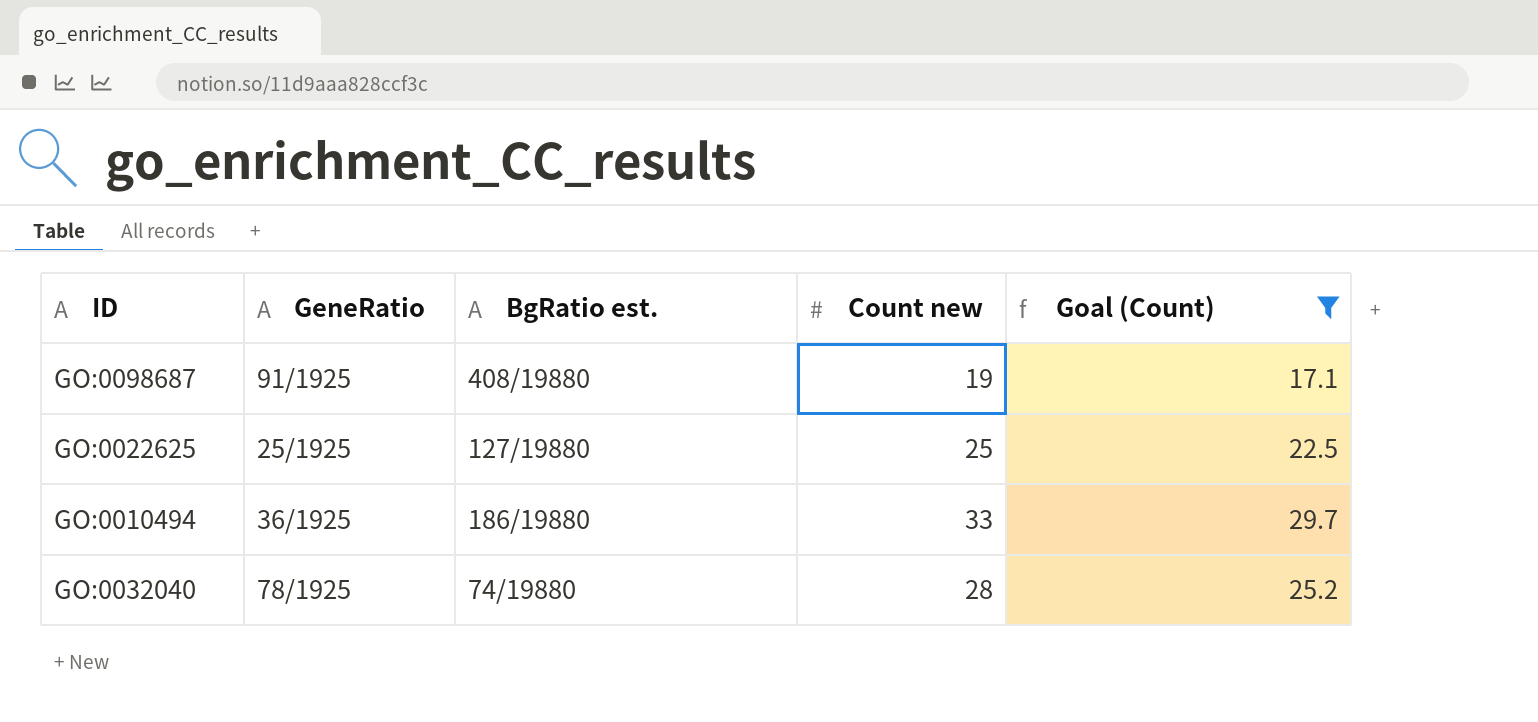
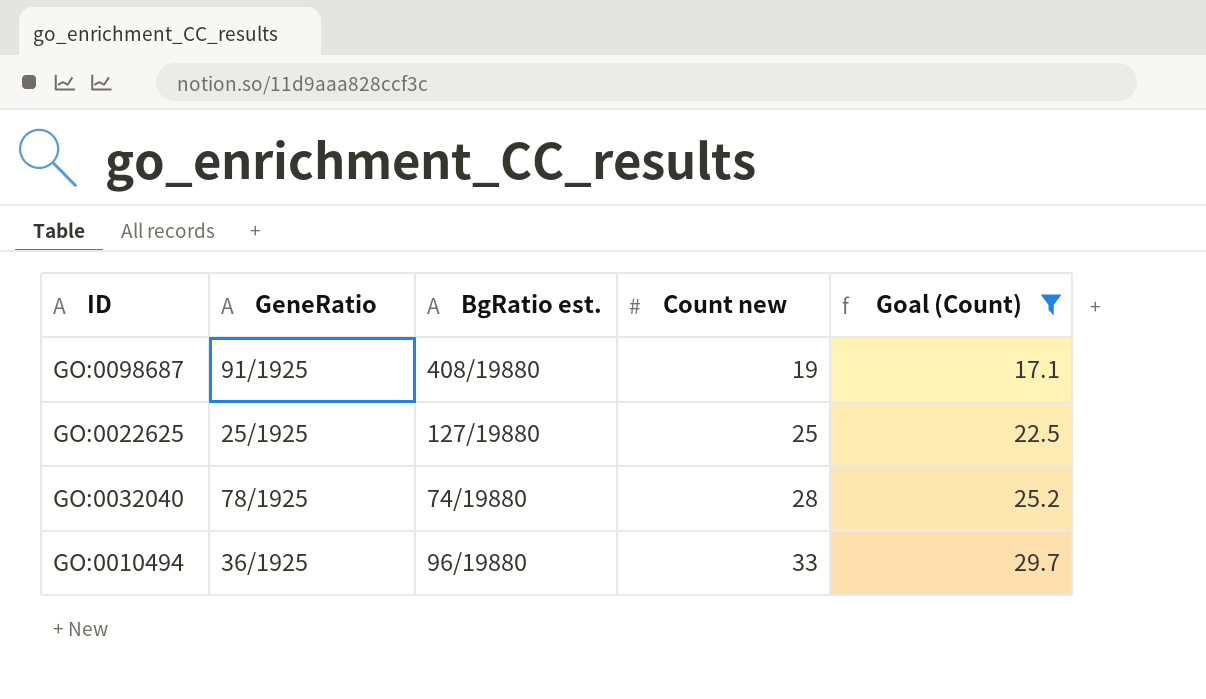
row order: none -> Count new ascending
GO:0010494 | BgRatio est.: 186/19880 -> 96/19880

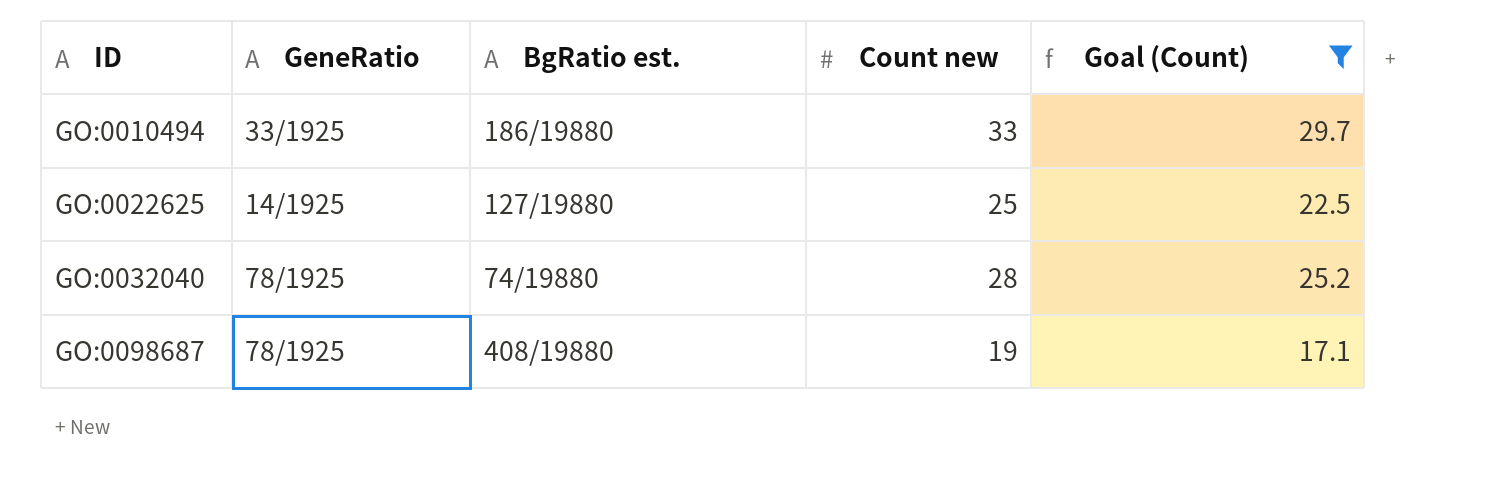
row order: Count new ascending -> ID ascending
GO:0010494 | GeneRatio: 36/1925 -> 33/1925
GO:0010494 | BgRatio est.: 96/19880 -> 186/19880
GO:0022625 | GeneRatio: 25/1925 -> 14/1925
GO:0098687 | GeneRatio: 91/1925 -> 78/1925

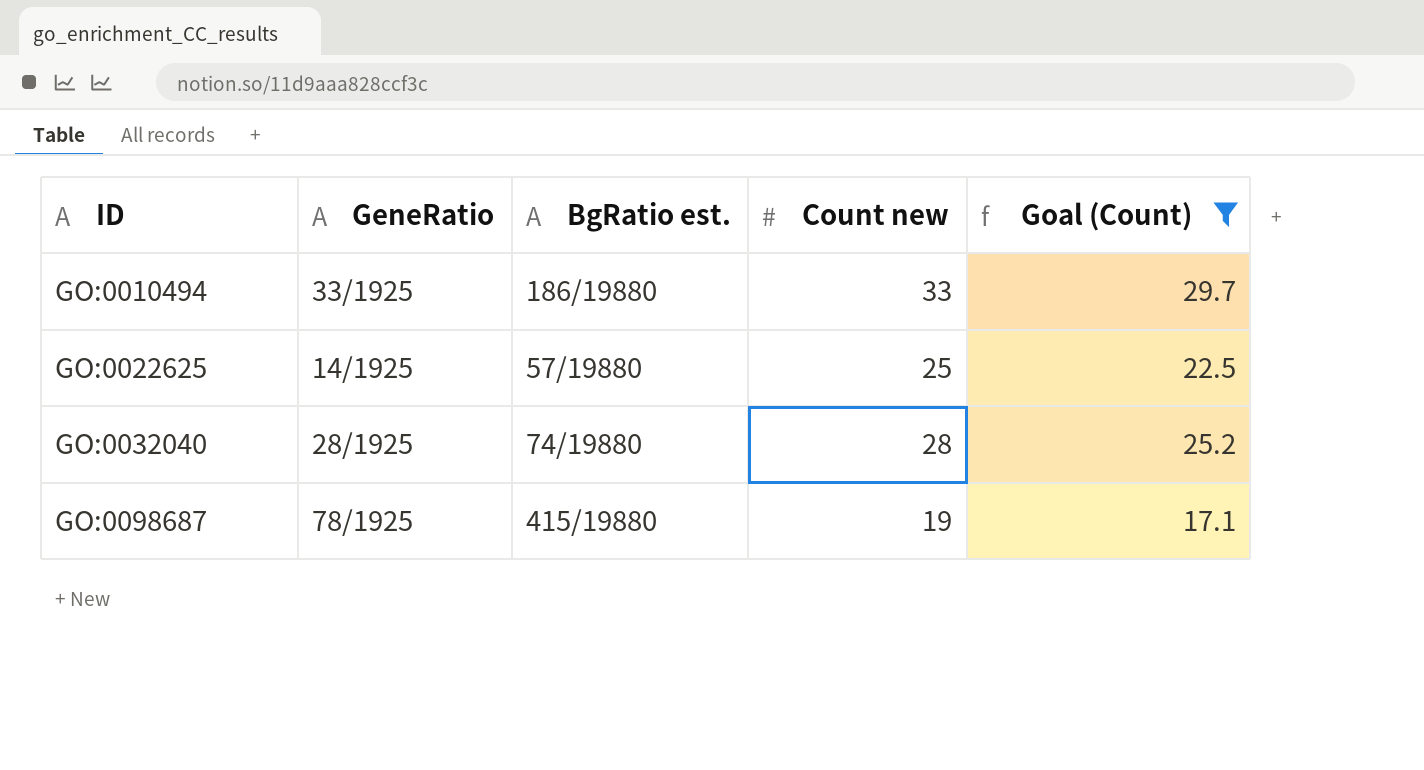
GO:0022625 | BgRatio est.: 127/19880 -> 57/19880
GO:0032040 | GeneRatio: 78/1925 -> 28/1925
GO:0098687 | BgRatio est.: 408/19880 -> 415/19880

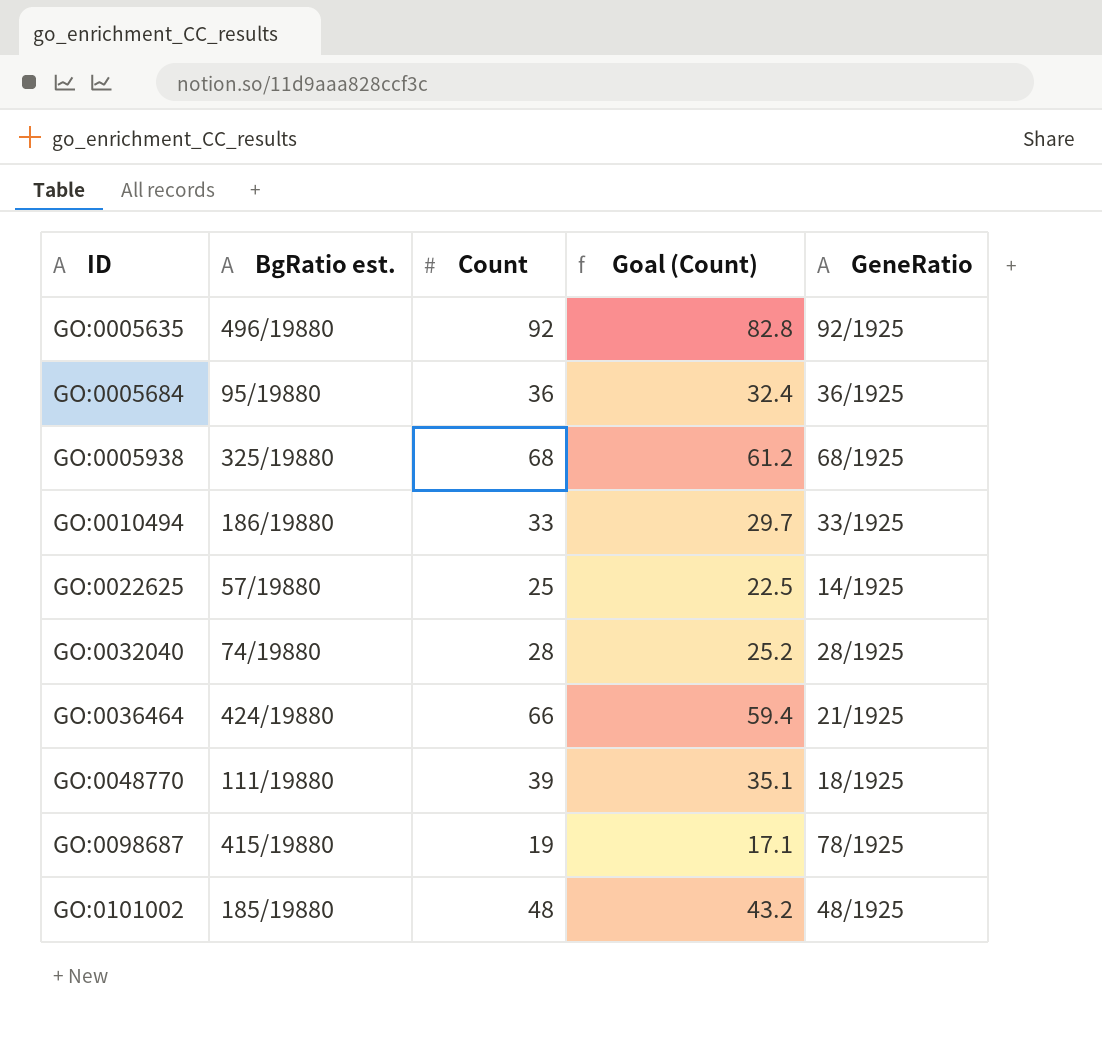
filter: Goal (Count) <= 29.7 -> none
column name: Count new -> Count
column GeneRatio | position: 2 -> 5

